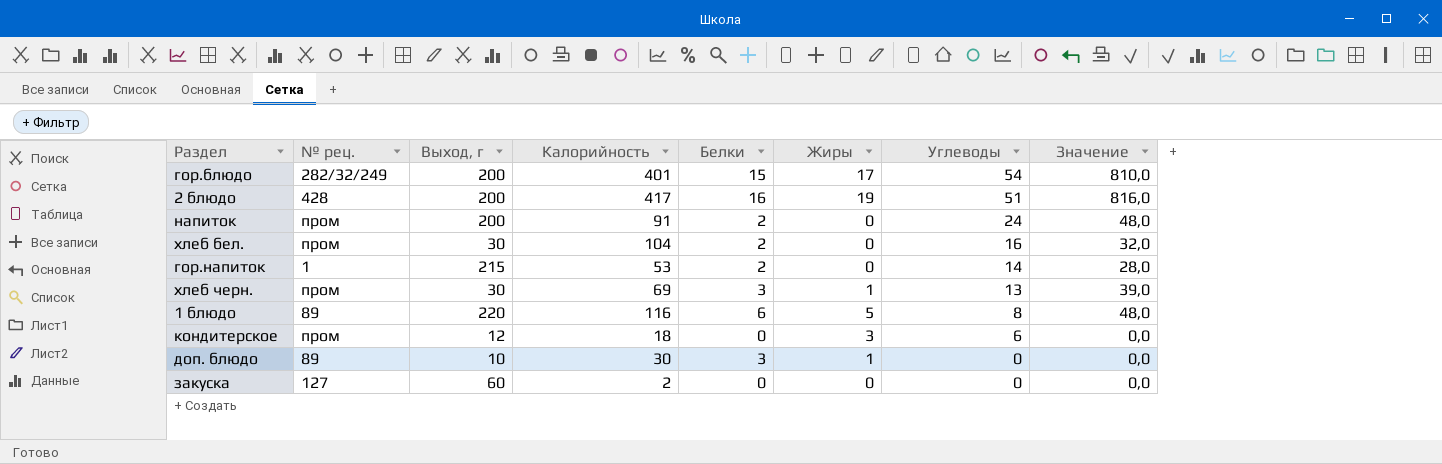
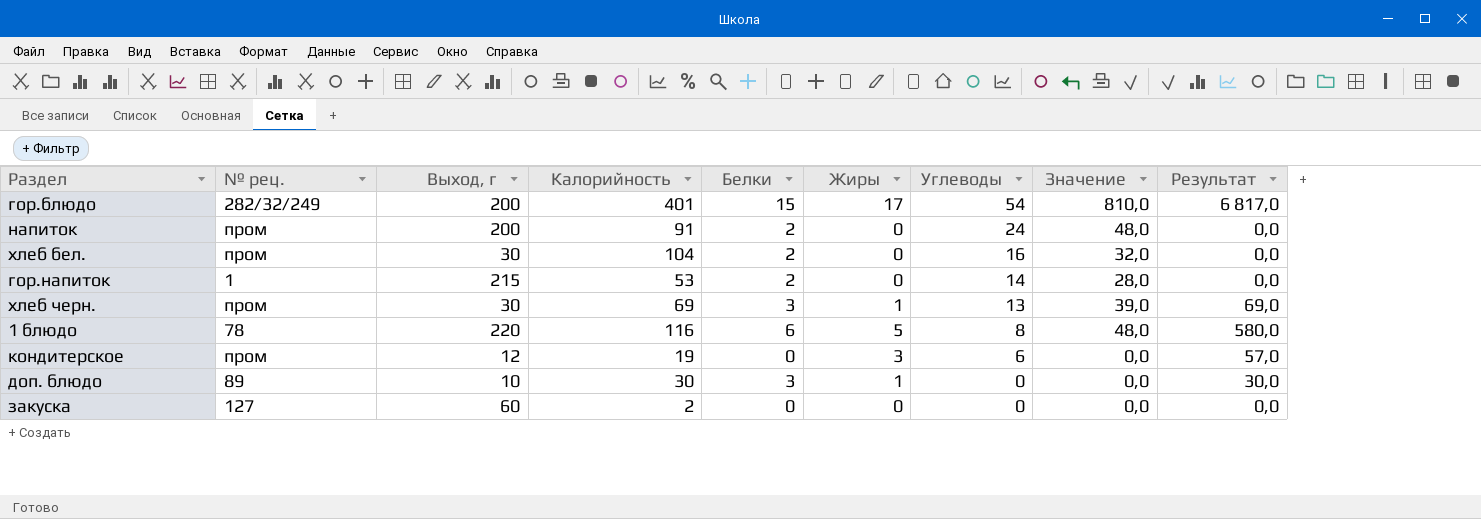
column Результат | formula: none -> [Калорийность] * [Жиры]
row 2 блюдо: 428 | 200 | 417 | 16 | 19 | 51 | 816,0 -> none
1 блюдо | № рец.: 89 -> 78
кондитерское | Калорийность: 18 -> 19

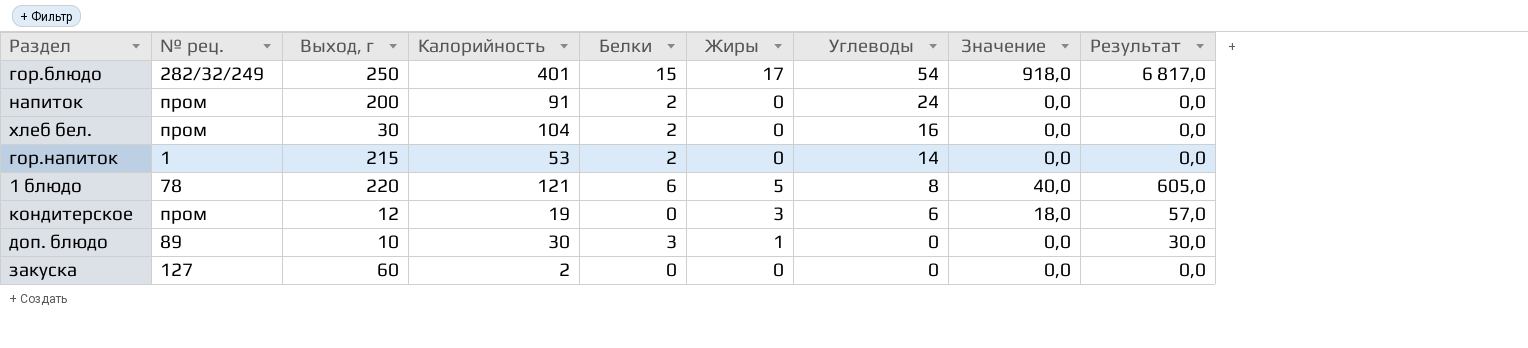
column Значение | formula: [Белки] * [Углеводы] -> [Жиры] * [Углеводы]
row хлеб черн.: пром | 30 | 69 | 3 | 1 | 13 | 39,0 | 69,0 -> none
гор.блюдо | Выход, г: 200 -> 250
1 блюдо | Калорийность: 116 -> 121
1 блюдо | Результат: 580,0 -> 605,0

